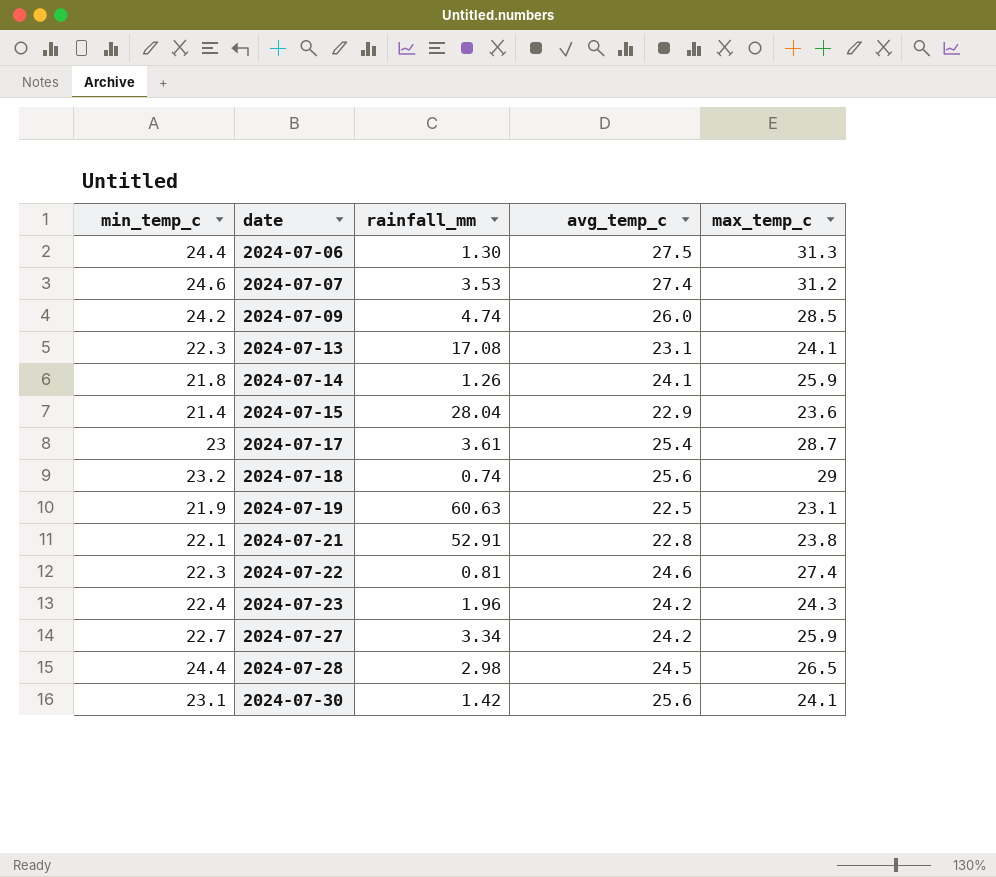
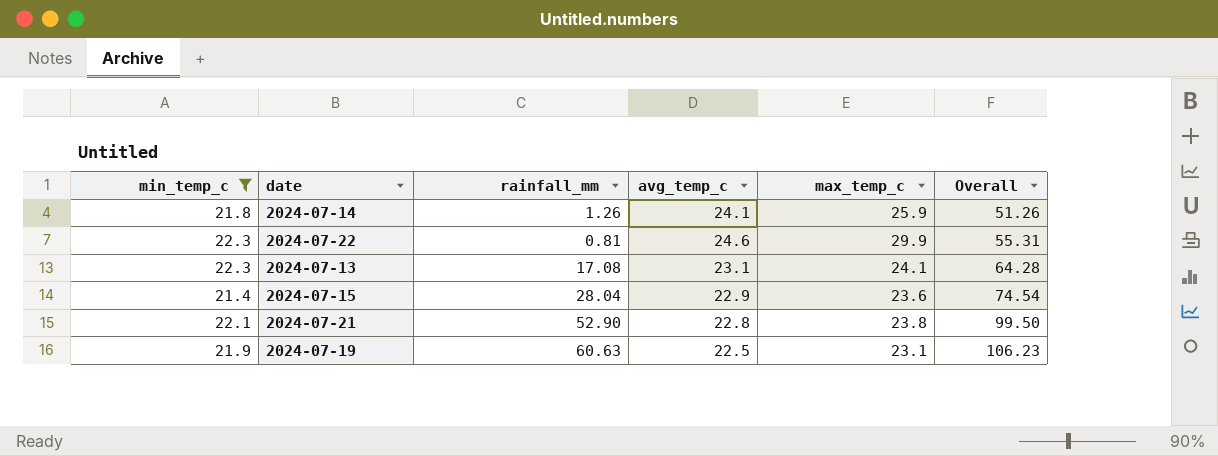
filter: none -> min_temp_c <= 22.3
row order: date ascending -> Overall ascending
column Overall | formula: none -> [rainfall_mm] + [avg_temp_c] + [max_temp_c]
2024-07-22 | max_temp_c: 27.4 -> 29.9
2024-07-21 | rainfall_mm: 52.91 -> 52.90

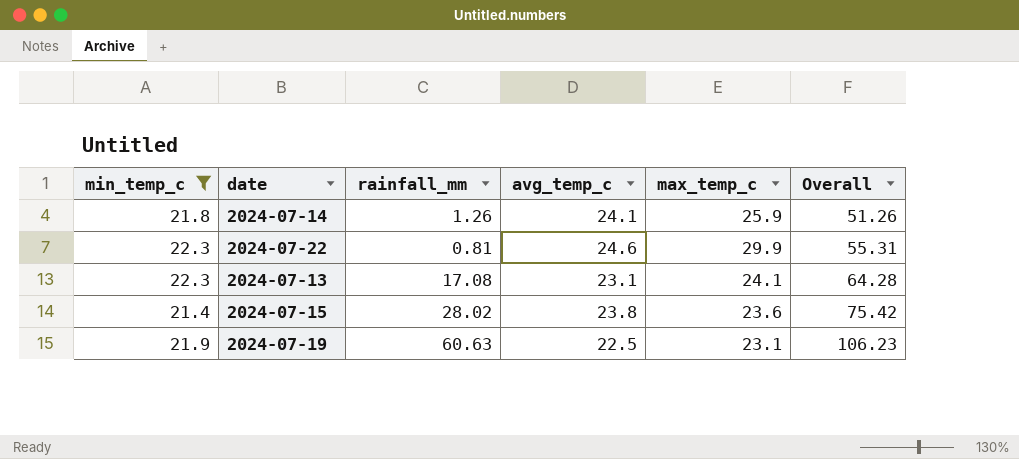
row 2024-07-21: 22.1 | 52.90 | 22.8 | 23.8 | 99.50 -> none
2024-07-15 | rainfall_mm: 28.04 -> 28.02
2024-07-15 | avg_temp_c: 22.9 -> 23.8
2024-07-15 | Overall: 74.54 -> 75.42

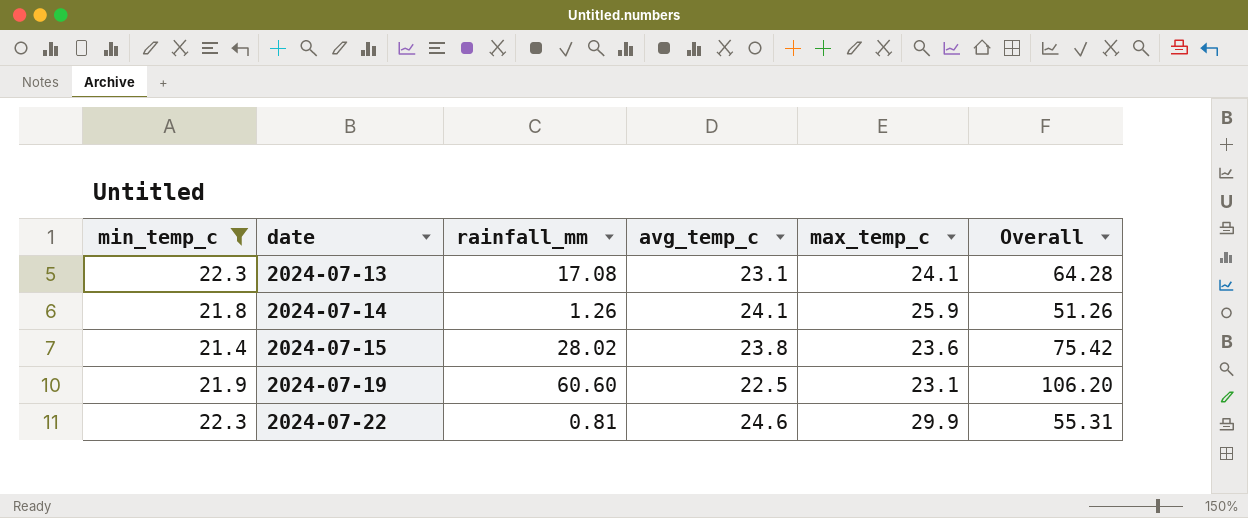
row order: Overall ascending -> date ascending
2024-07-19 | rainfall_mm: 60.63 -> 60.60
2024-07-19 | Overall: 106.23 -> 106.20

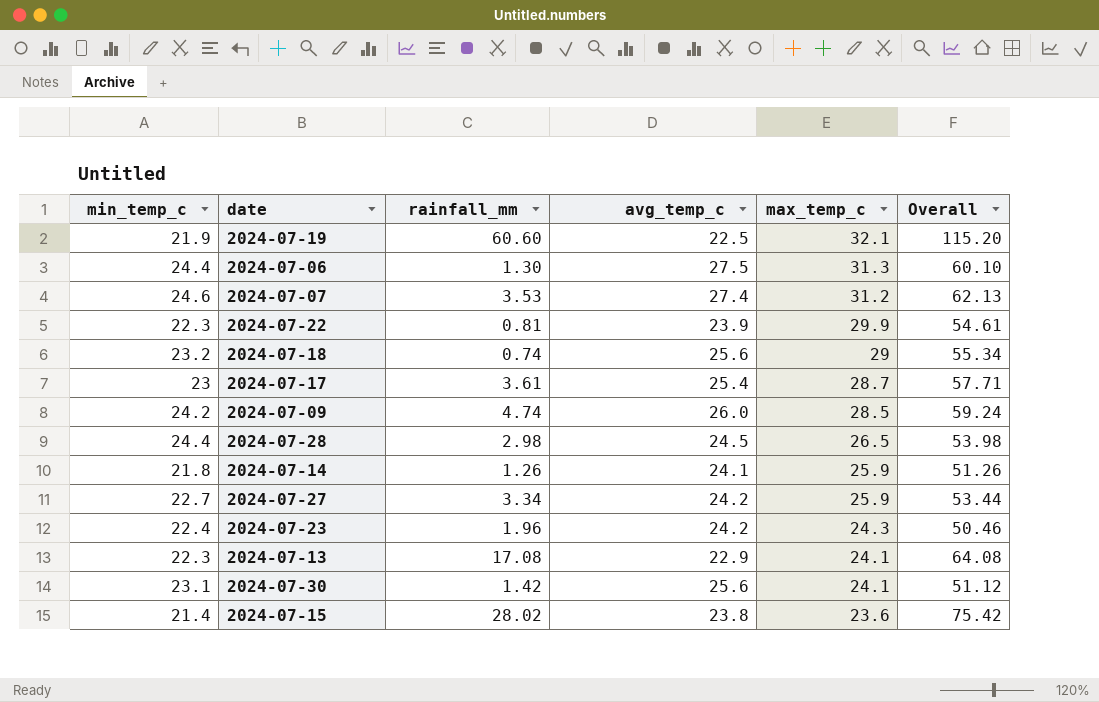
filter: min_temp_c <= 22.3 -> none
row order: date ascending -> max_temp_c descending
2024-07-19 | max_temp_c: 23.1 -> 32.1
2024-07-19 | Overall: 106.20 -> 115.20
2024-07-22 | avg_temp_c: 24.6 -> 23.9
2024-07-22 | Overall: 55.31 -> 54.61
2024-07-13 | avg_temp_c: 23.1 -> 22.9
2024-07-13 | Overall: 64.28 -> 64.08

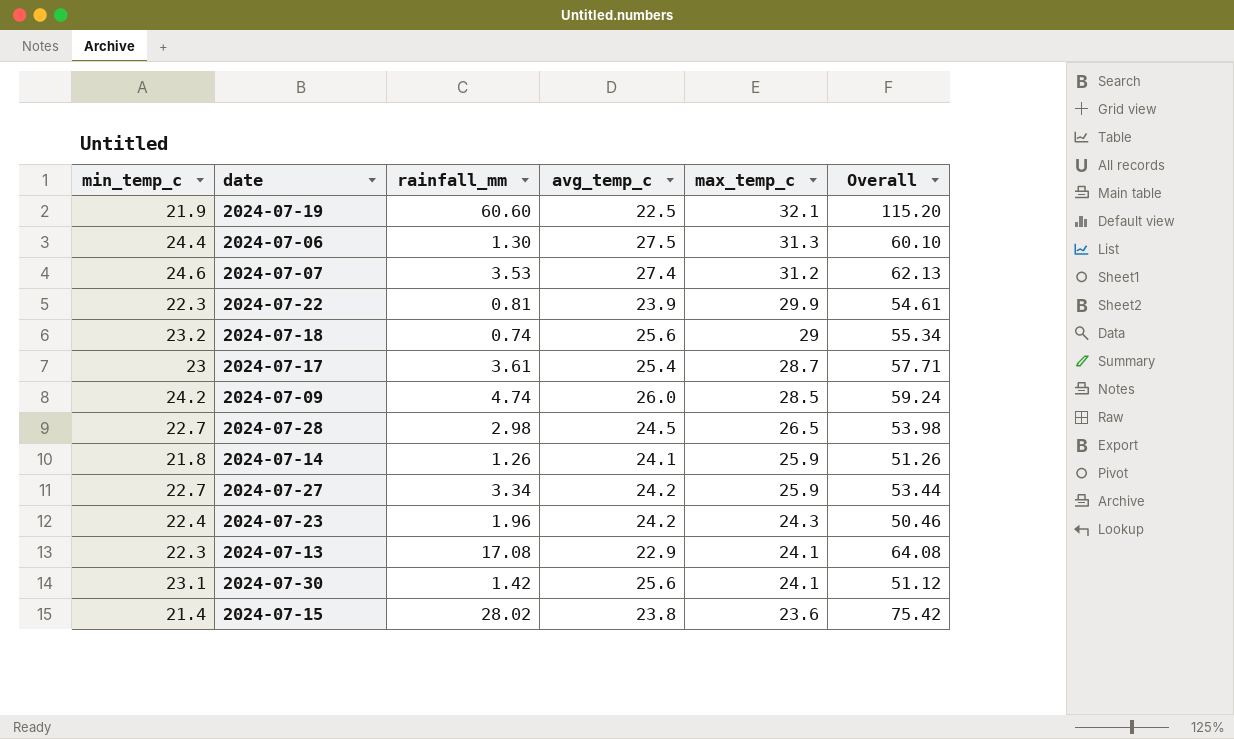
2024-07-28 | min_temp_c: 24.4 -> 22.7

